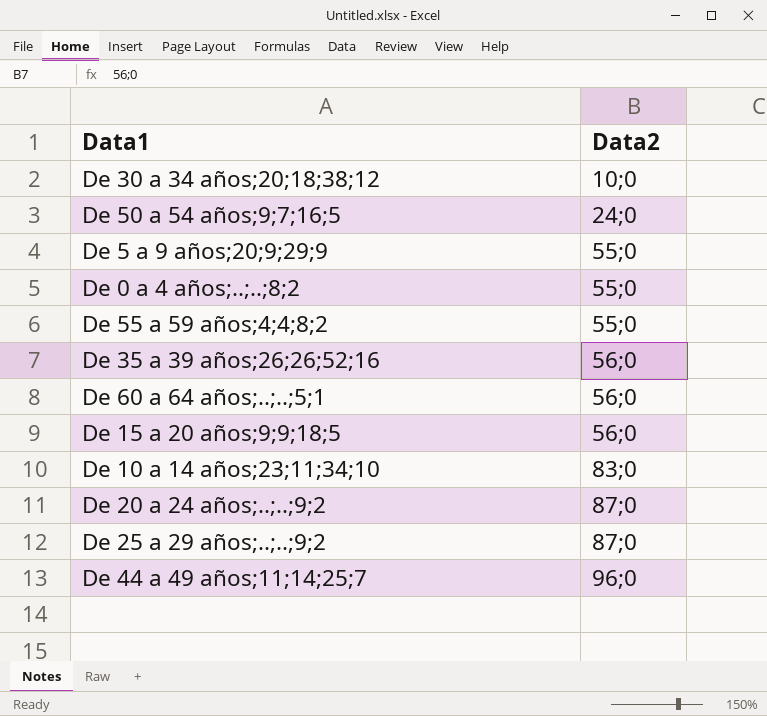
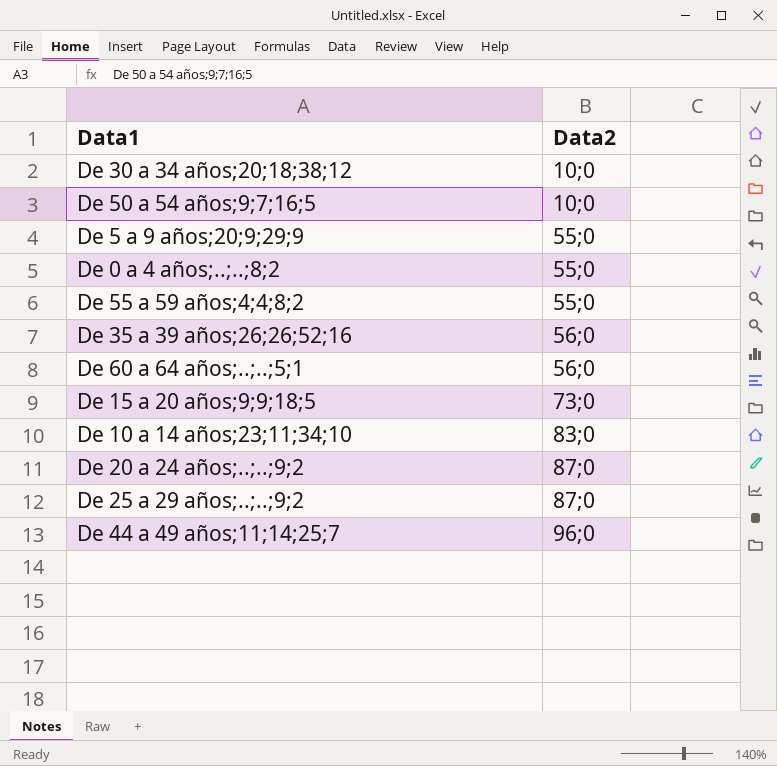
De 50 a 54 años;9;7;16;5 | Data2: 24;0 -> 10;0
De 15 a 20 años;9;9;18;5 | Data2: 56;0 -> 73;0

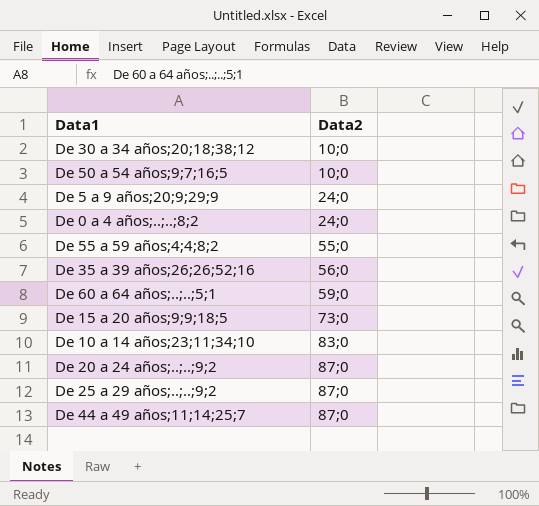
De 5 a 9 años;20;9;29;9 | Data2: 55;0 -> 24;0
De 0 a 4 años;..;..;8;2 | Data2: 55;0 -> 24;0
De 60 a 64 años;..;..;5;1 | Data2: 56;0 -> 59;0
De 44 a 49 años;11;14;25;7 | Data2: 96;0 -> 87;0

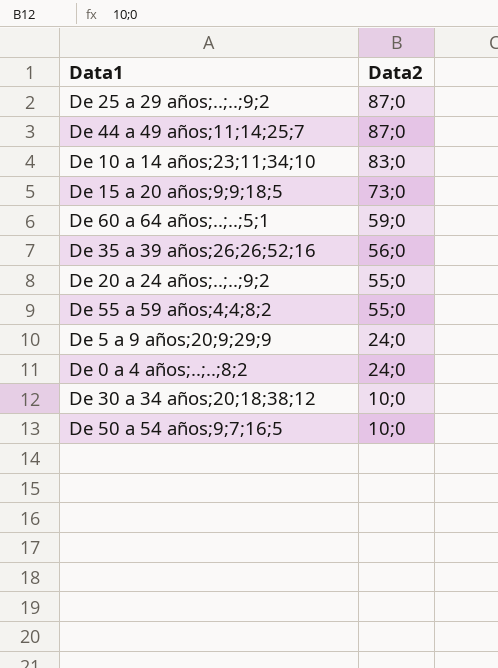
row order: Data2 ascending -> Data2 descending
De 20 a 24 años;..;..;9;2 | Data2: 87;0 -> 55;0

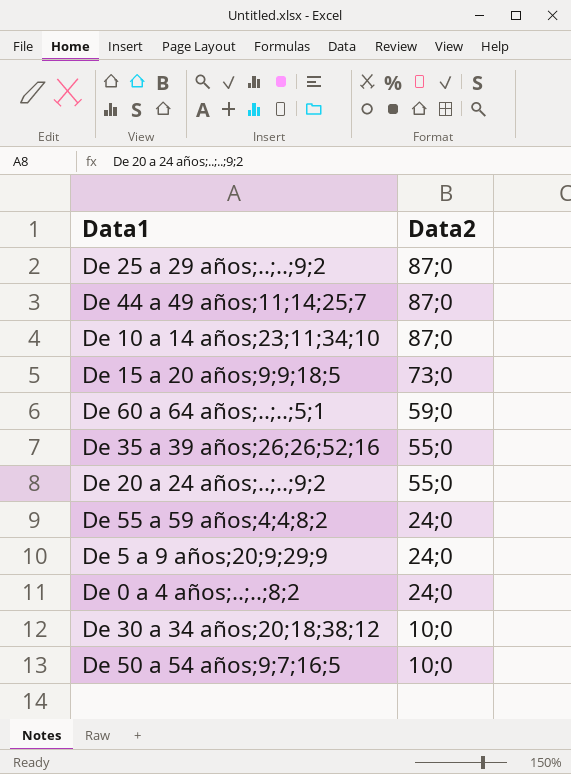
De 10 a 14 años;23;11;34;10 | Data2: 83;0 -> 87;0
De 35 a 39 años;26;26;52;16 | Data2: 56;0 -> 55;0
De 55 a 59 años;4;4;8;2 | Data2: 55;0 -> 24;0

